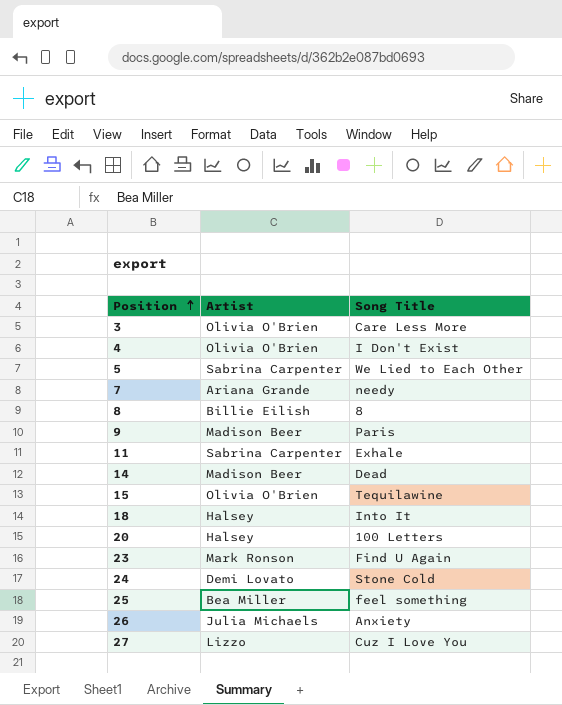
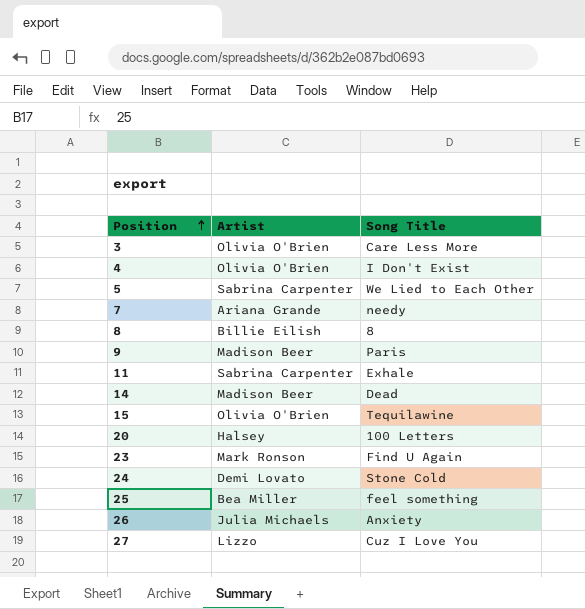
row 18: Halsey | Into It -> none

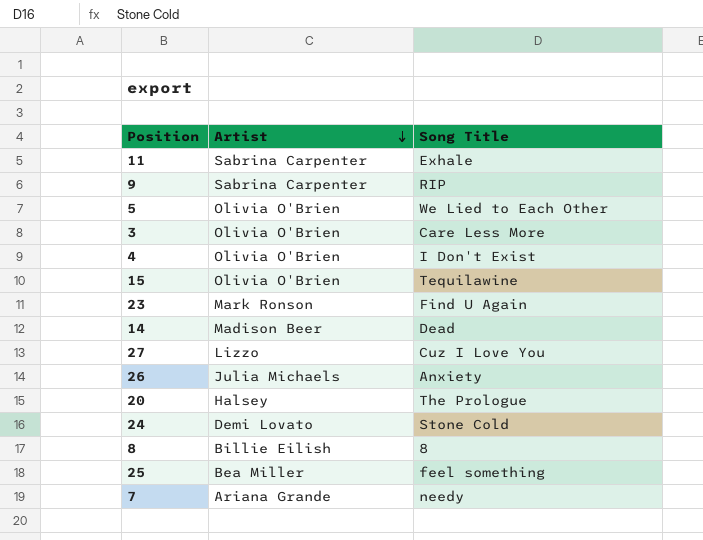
row order: Position ascending -> Artist descending
9 | Artist: Madison Beer -> Sabrina Carpenter
9 | Song Title: Paris -> RIP
5 | Artist: Sabrina Carpenter -> Olivia O'Brien
20 | Song Title: 100 Letters -> The Prologue

